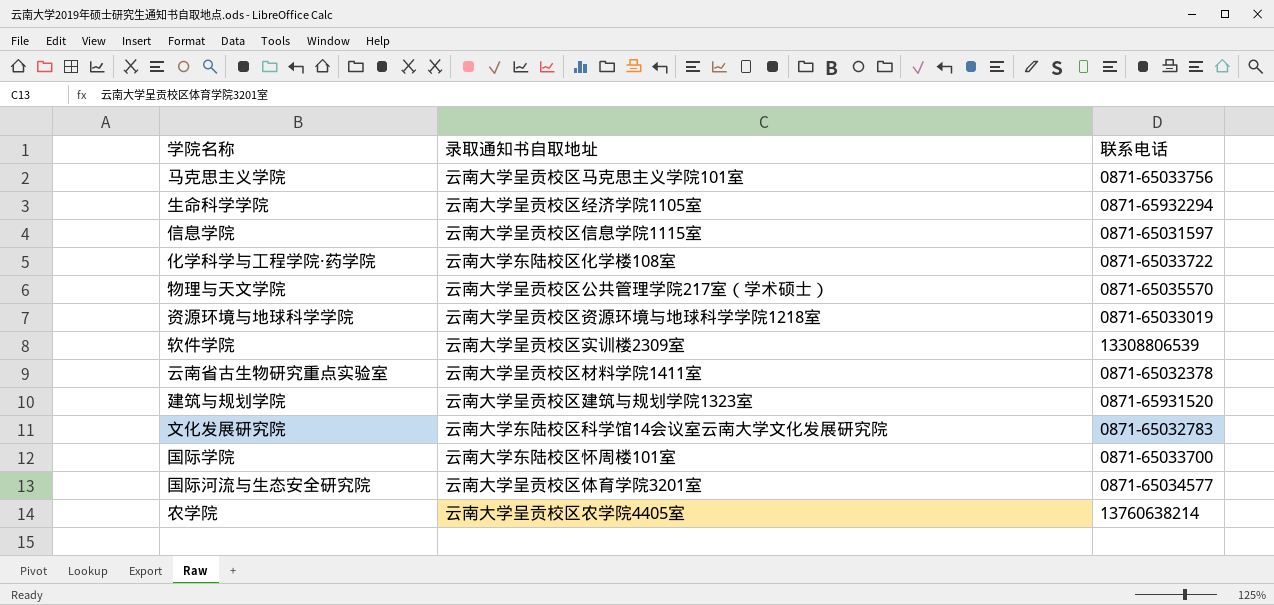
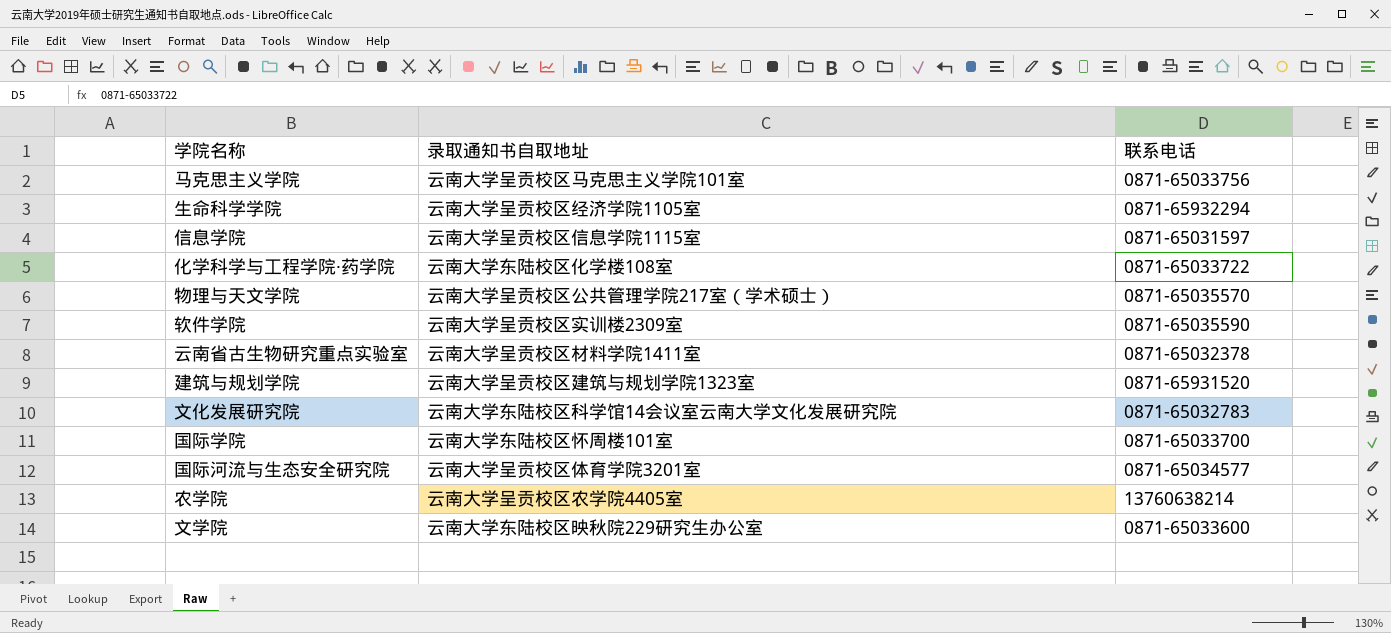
row 资源环境与地球科学学院: 云南大学呈贡校区资源环境与地球科学学院1218室 | 0871-65033019 -> none
软件学院 | 联系电话: 13308806539 -> 0871-65035590
row 文学院: none -> 云南大学东陆校区映秋院229研究生办公室 | 0871-65033600

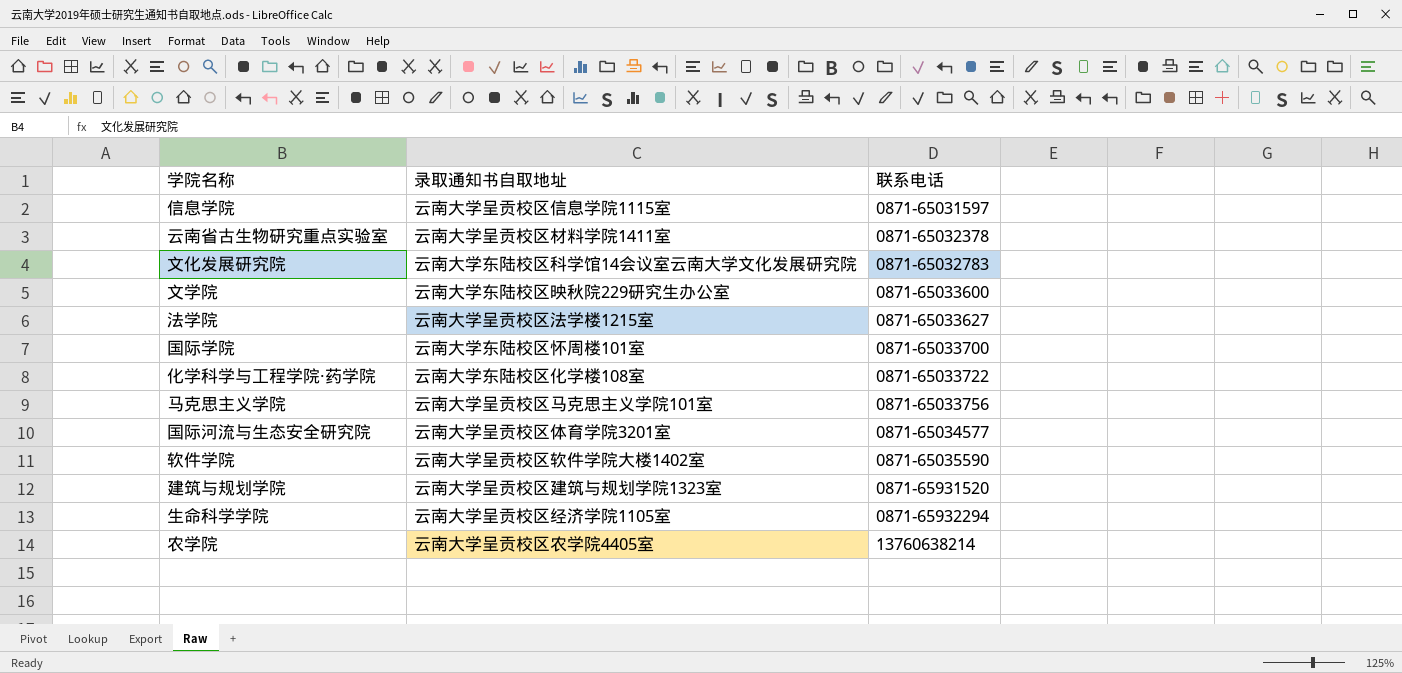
row order: none -> 联系电话 ascending
row 物理与天文学院: 云南大学呈贡校区公共管理学院217室（学术硕士） | 0871-65035570 -> none
row 法学院: none -> 云南大学呈贡校区法学楼1215室 | 0871-65033627
软件学院 | 录取通知书自取地址: 云南大学呈贡校区实训楼2309室 -> 云南大学呈贡校区软件学院大楼1402室

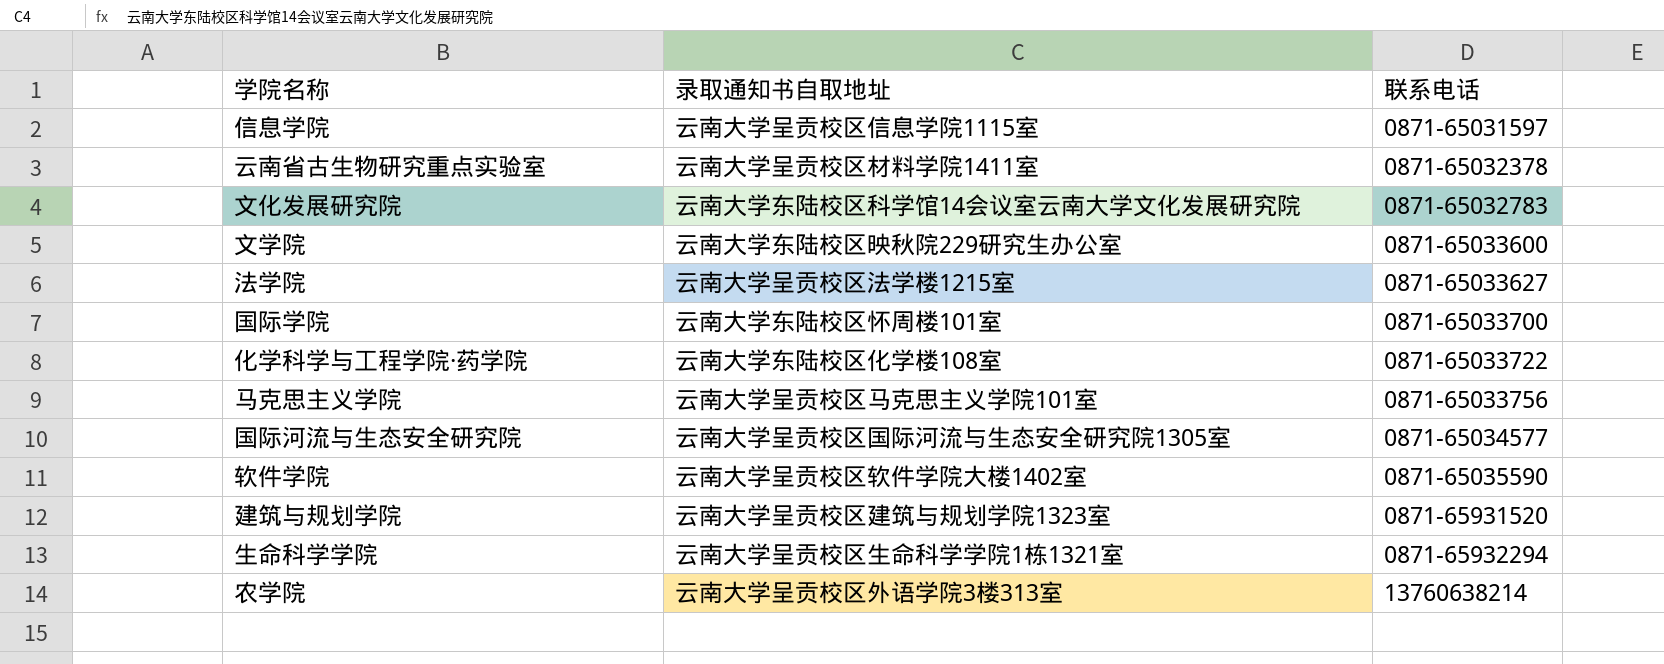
国际河流与生态安全研究院 | 录取通知书自取地址: 云南大学呈贡校区体育学院3201室 -> 云南大学呈贡校区国际河流与生态安全研究院1305室
生命科学学院 | 录取通知书自取地址: 云南大学呈贡校区经济学院1105室 -> 云南大学呈贡校区生命科学学院1栋1321室
农学院 | 录取通知书自取地址: 云南大学呈贡校区农学院4405室 -> 云南大学呈贡校区外语学院3楼313室

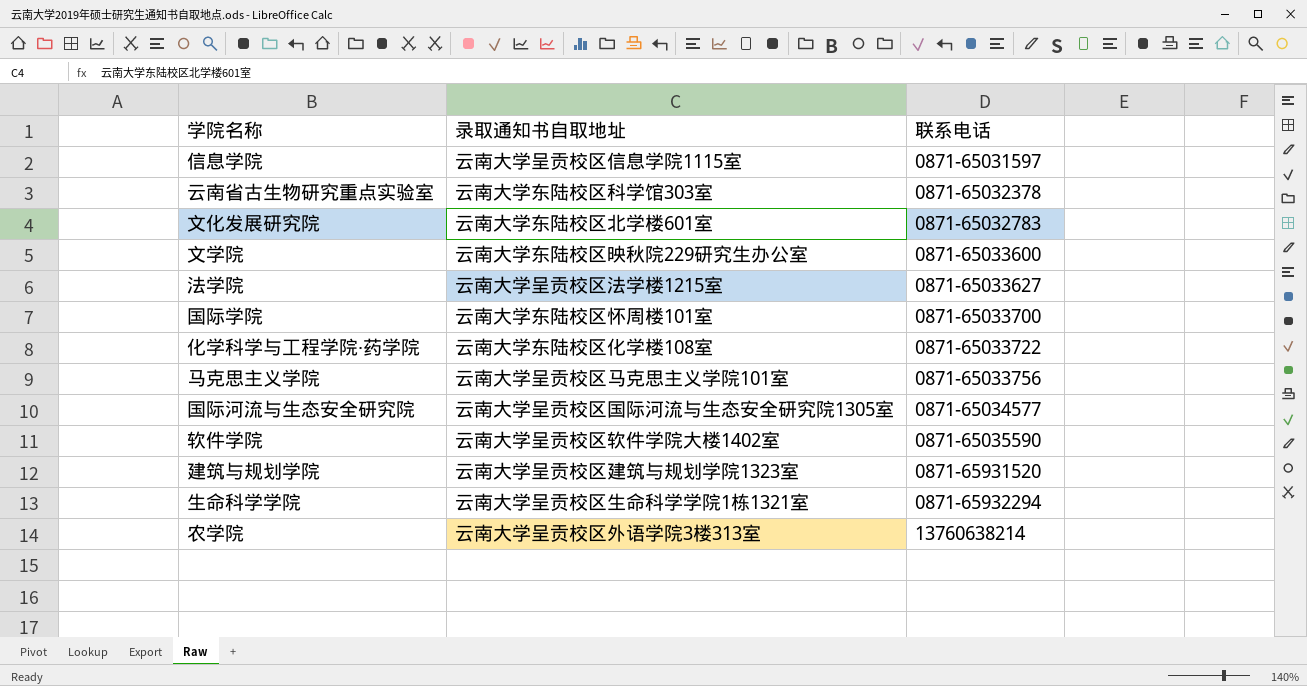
云南省古生物研究重点实验室 | 录取通知书自取地址: 云南大学呈贡校区材料学院1411室 -> 云南大学东陆校区科学馆303室
文化发展研究院 | 录取通知书自取地址: 云南大学东陆校区科学馆14会议室云南大学文化发展研究院 -> 云南大学东陆校区北学楼601室

